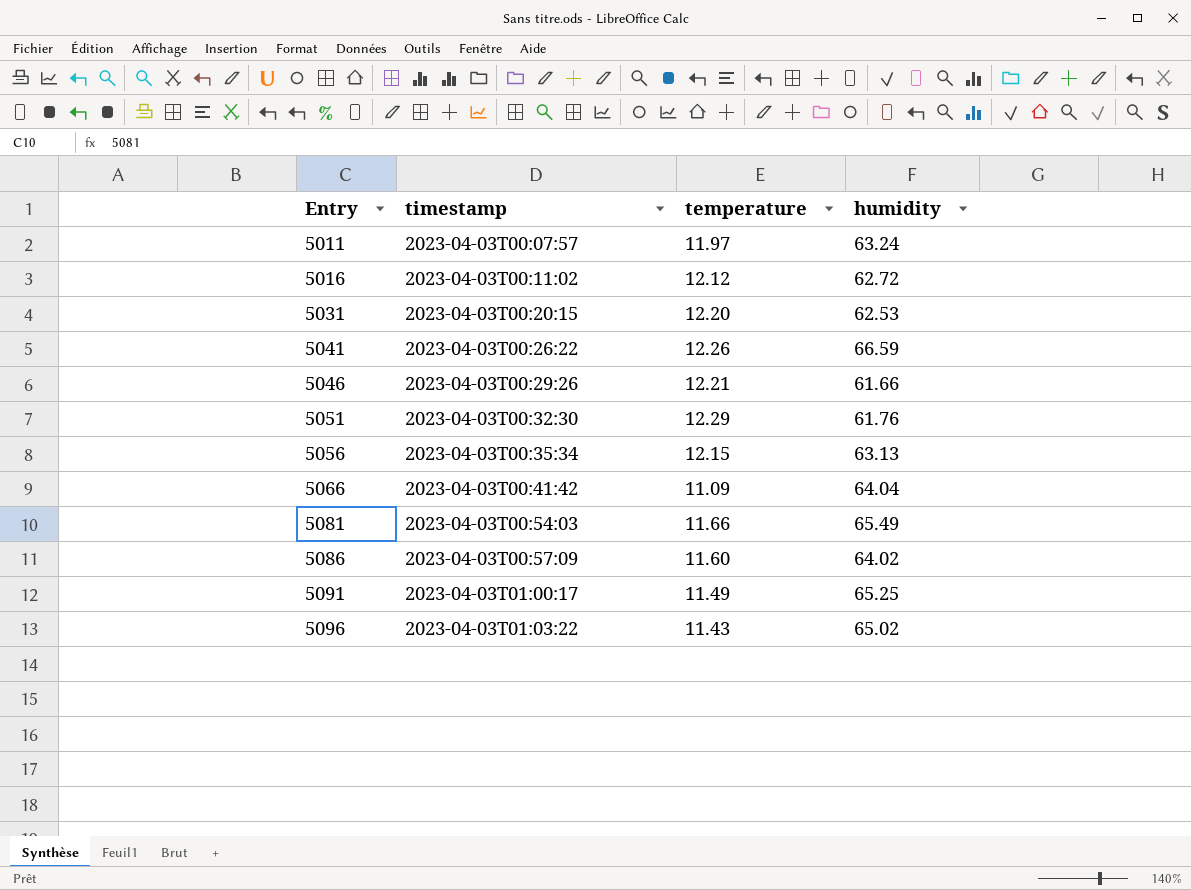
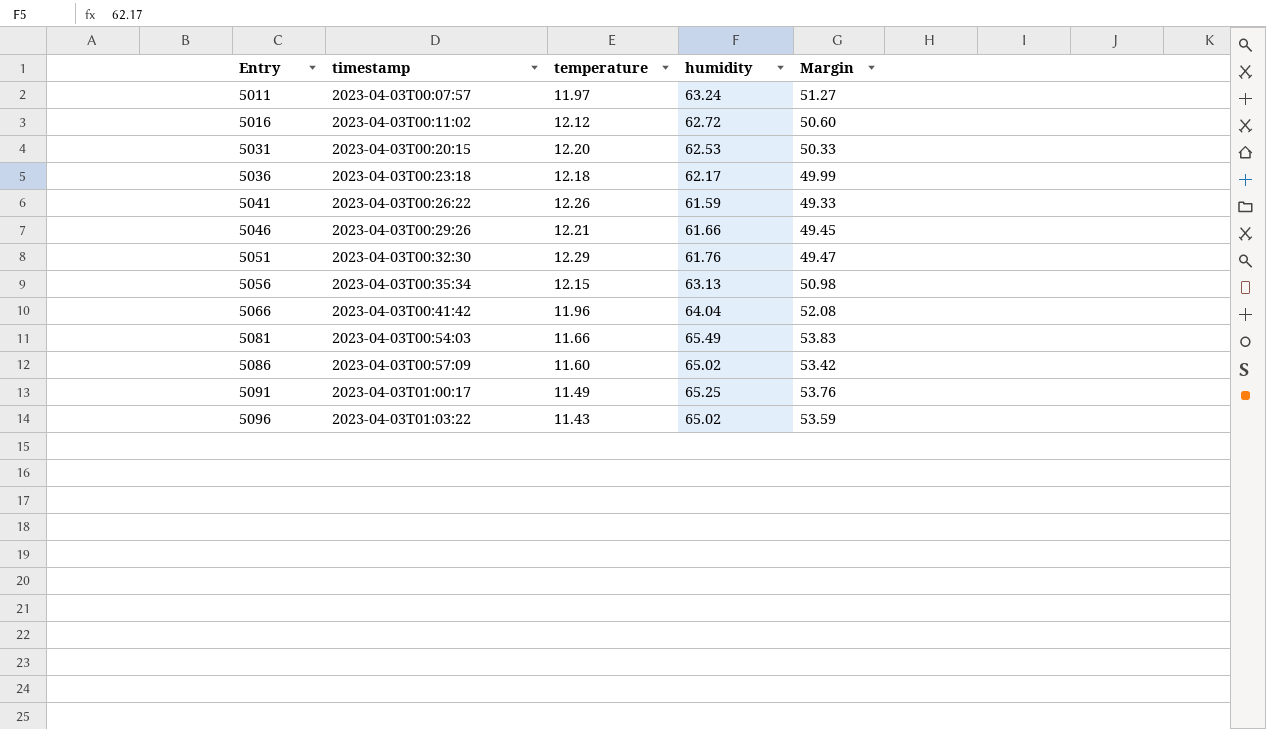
column Margin | formula: none -> [humidity] - [temperature]
row 5036: none -> 2023-04-03T00:23:18 | 12.18 | 62.17 | 49.99
5041 | humidity: 66.59 -> 61.59
5066 | temperature: 11.09 -> 11.96
5086 | humidity: 64.02 -> 65.02

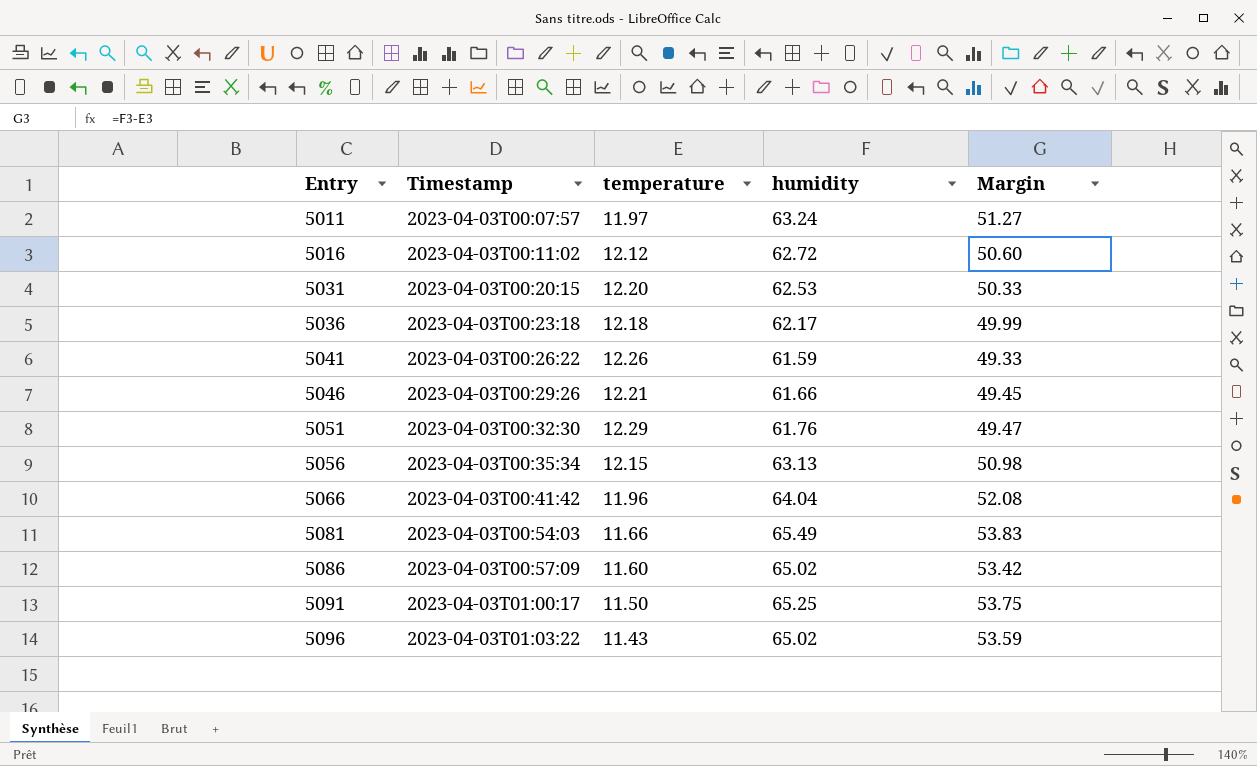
column name: timestamp -> Timestamp
5091 | temperature: 11.49 -> 11.50
5091 | Margin: 53.76 -> 53.75

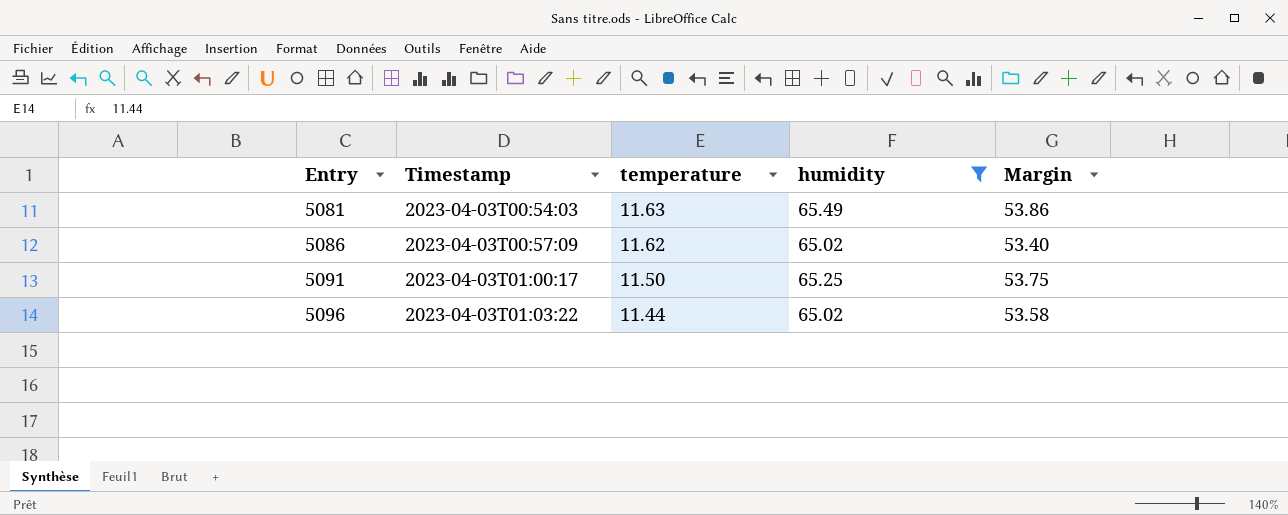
filter: none -> humidity >= 65.02
5081 | temperature: 11.66 -> 11.63
5081 | Margin: 53.83 -> 53.86
5086 | temperature: 11.60 -> 11.62
5086 | Margin: 53.42 -> 53.40
5096 | temperature: 11.43 -> 11.44
5096 | Margin: 53.59 -> 53.58

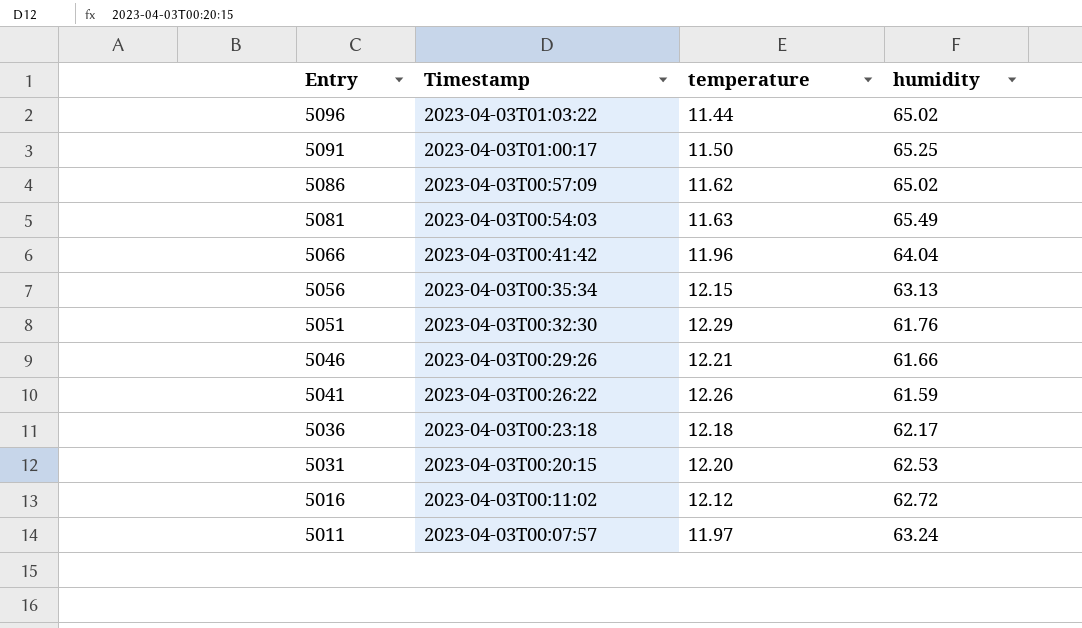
filter: humidity >= 65.02 -> none
row order: Entry ascending -> Entry descending
column Margin | formula: [humidity] - [temperature] -> none

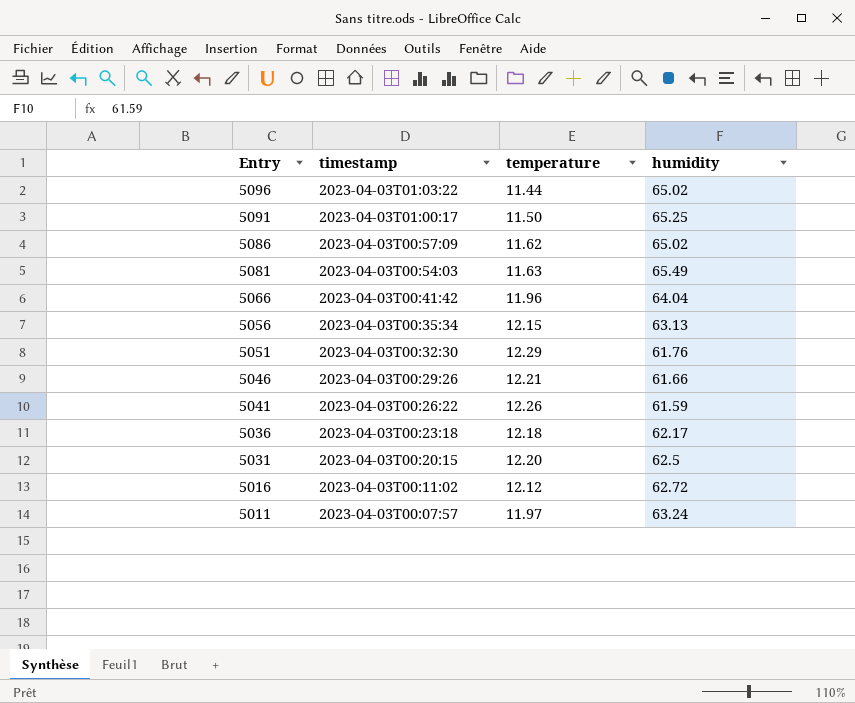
column name: Timestamp -> timestamp
5031 | humidity: 62.53 -> 62.5

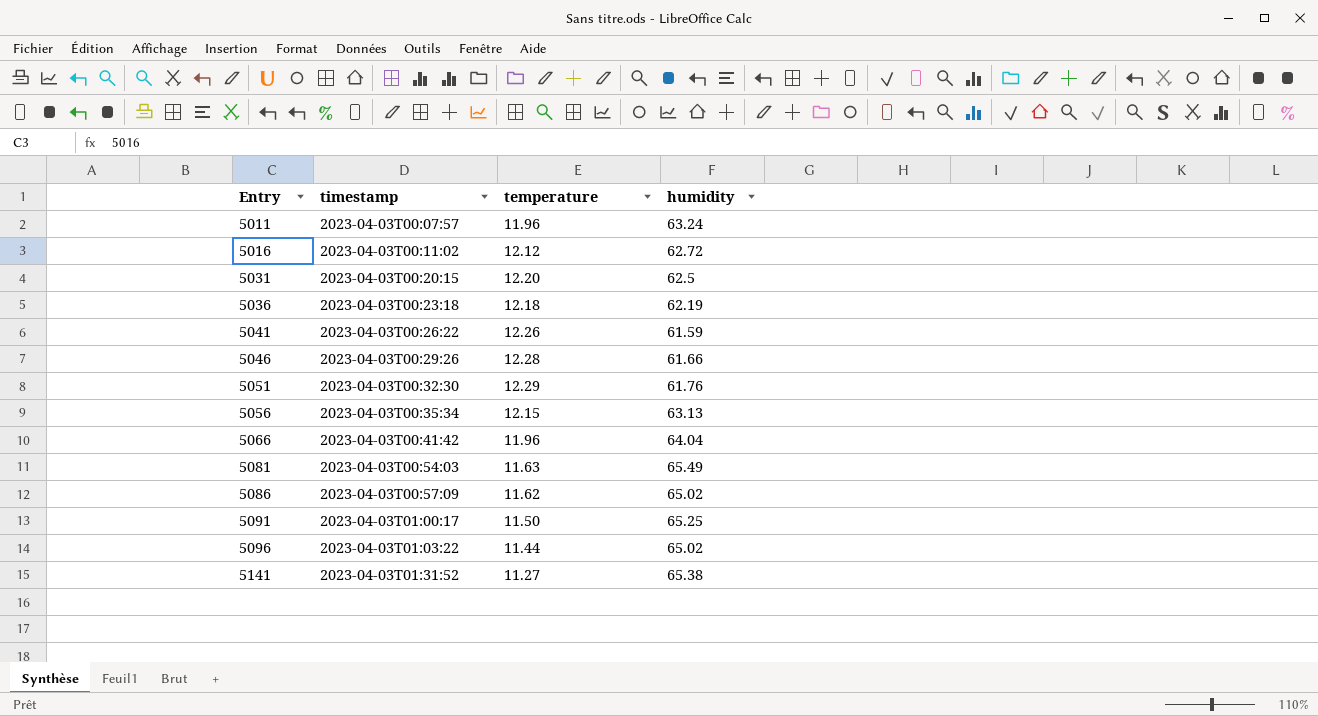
row order: Entry descending -> Entry ascending
5011 | temperature: 11.97 -> 11.96
5036 | humidity: 62.17 -> 62.19
5046 | temperature: 12.21 -> 12.28
row 5141: none -> 2023-04-03T01:31:52 | 11.27 | 65.38

